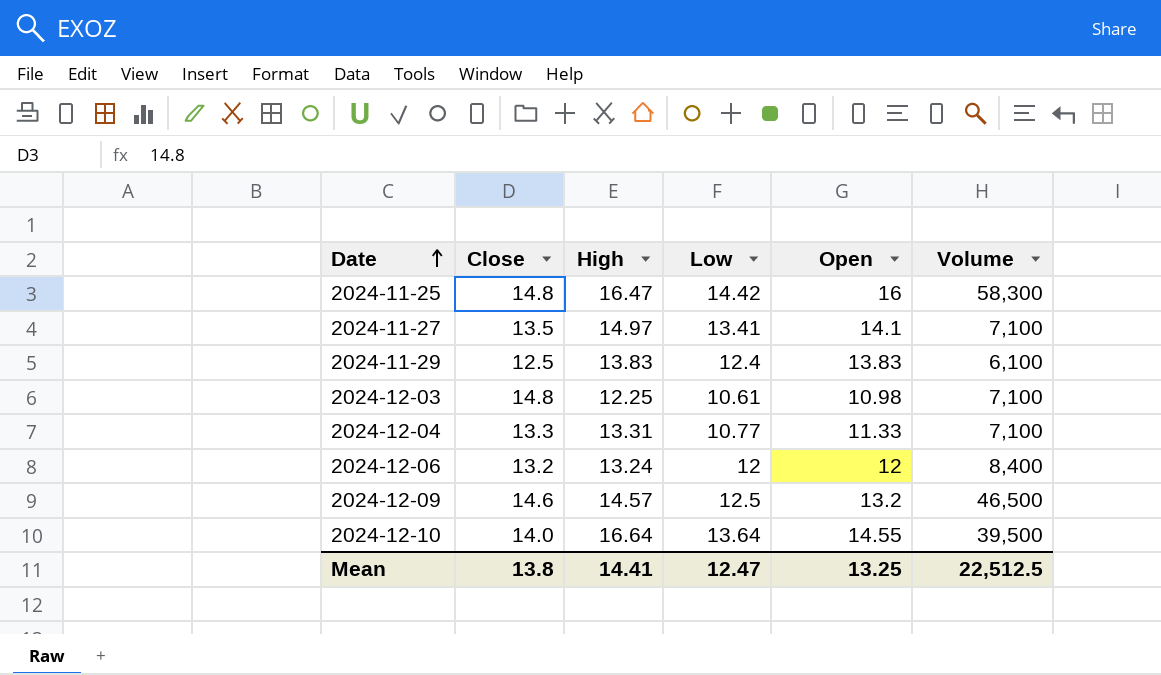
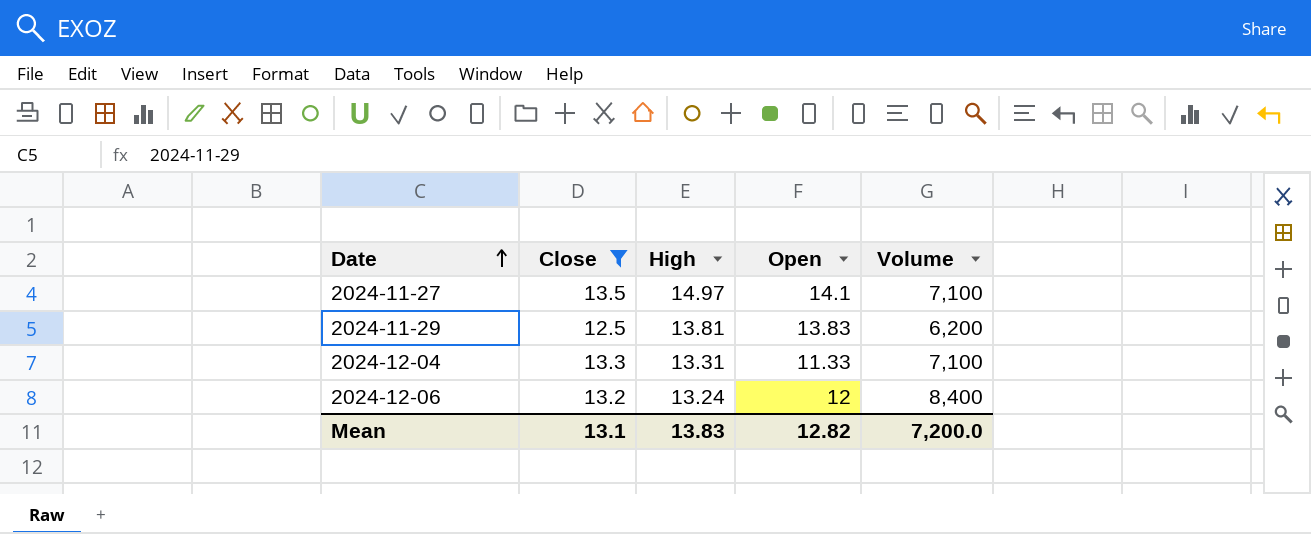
filter: none -> Close <= 13.5
column Low | position: 4 -> none
2024-11-29 | High: 13.83 -> 13.81
2024-11-29 | Volume: 6,100 -> 6,200
Mean | Close: 13.8 -> 13.1
Mean | High: 14.41 -> 13.83
Mean | Open: 13.25 -> 12.82
Mean | Volume: 22,512.5 -> 7,200.0

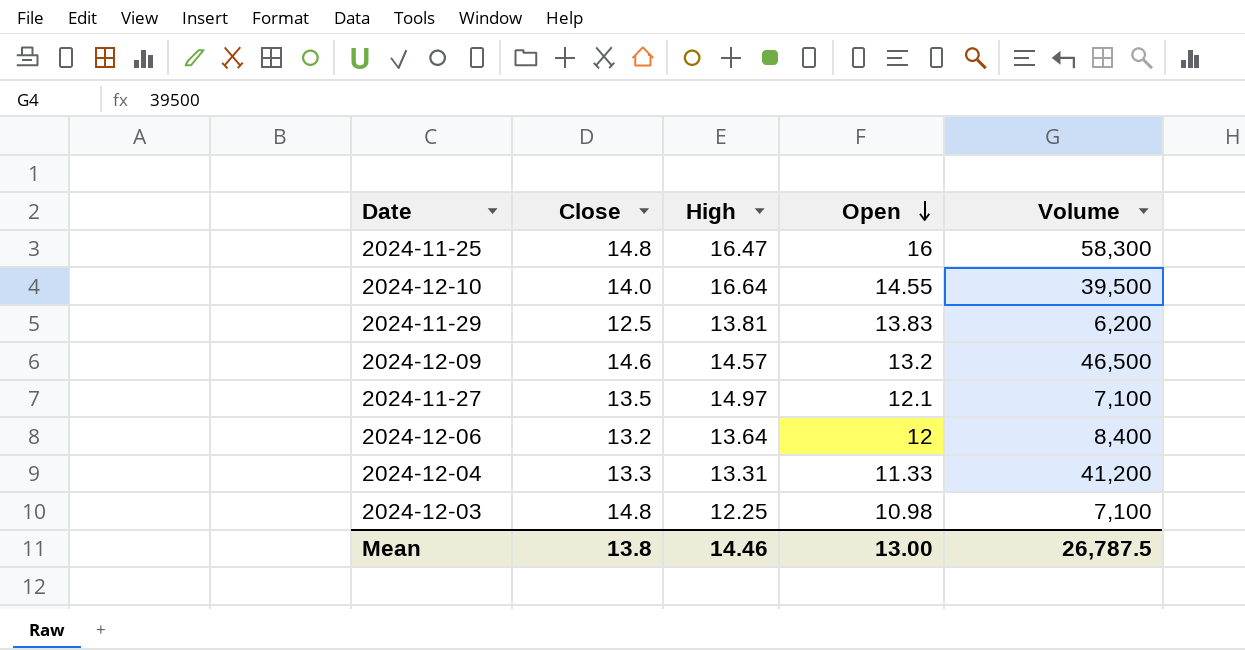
filter: Close <= 13.5 -> none
row order: Date ascending -> Open descending
2024-11-27 | Open: 14.1 -> 12.1
2024-12-06 | High: 13.24 -> 13.64
2024-12-04 | Volume: 7,100 -> 41,200
Mean | Close: 13.1 -> 13.8
Mean | High: 13.83 -> 14.46
Mean | Open: 12.82 -> 13.00
Mean | Volume: 7,200.0 -> 26,787.5

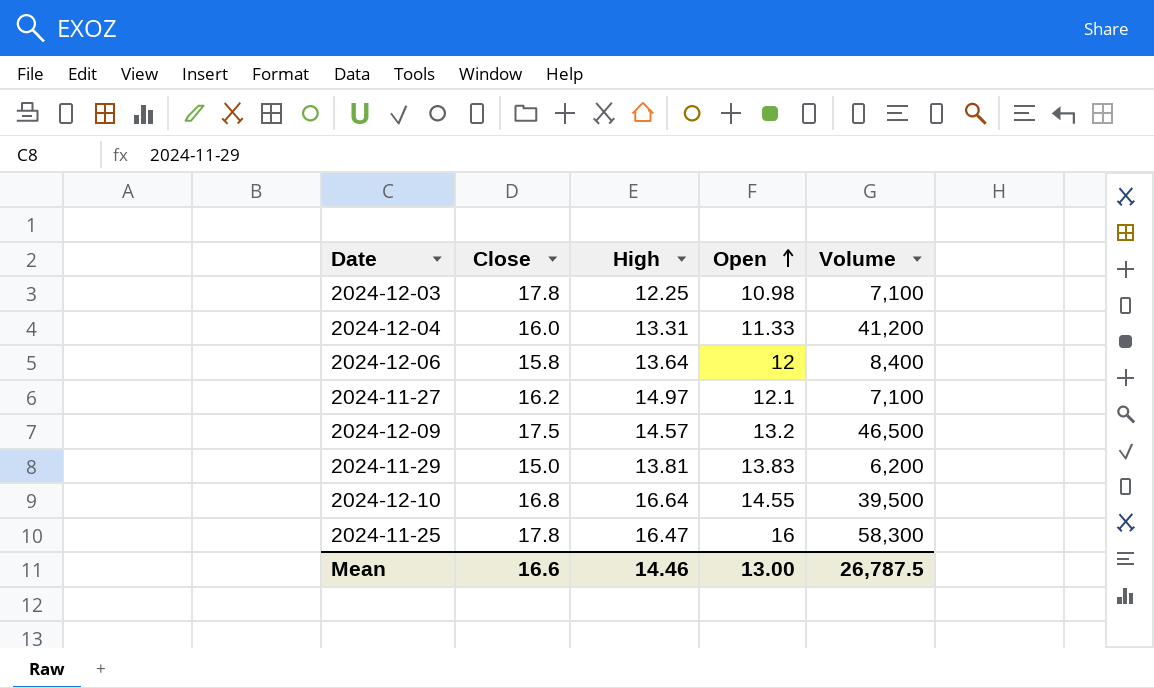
row order: Open descending -> Open ascending
2024-12-03 | Close: 14.8 -> 17.8
2024-12-04 | Close: 13.3 -> 16.0
2024-12-06 | Close: 13.2 -> 15.8
2024-11-27 | Close: 13.5 -> 16.2
2024-12-09 | Close: 14.6 -> 17.5
2024-11-29 | Close: 12.5 -> 15.0
2024-12-10 | Close: 14.0 -> 16.8
2024-11-25 | Close: 14.8 -> 17.8
Mean | Close: 13.8 -> 16.6

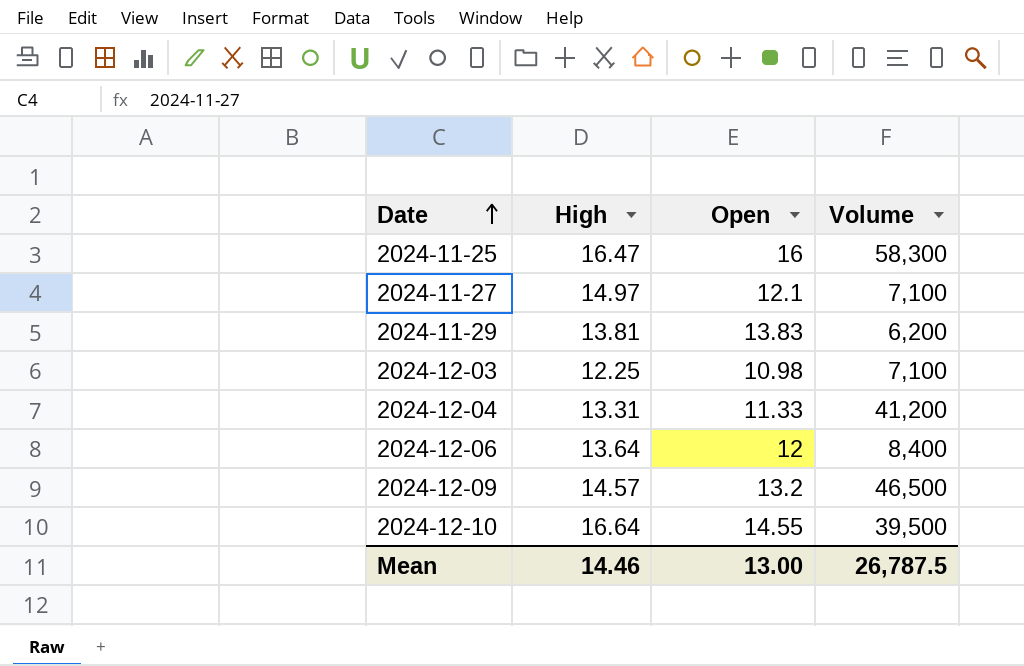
row order: Open ascending -> Date ascending
column Close | position: 2 -> none

